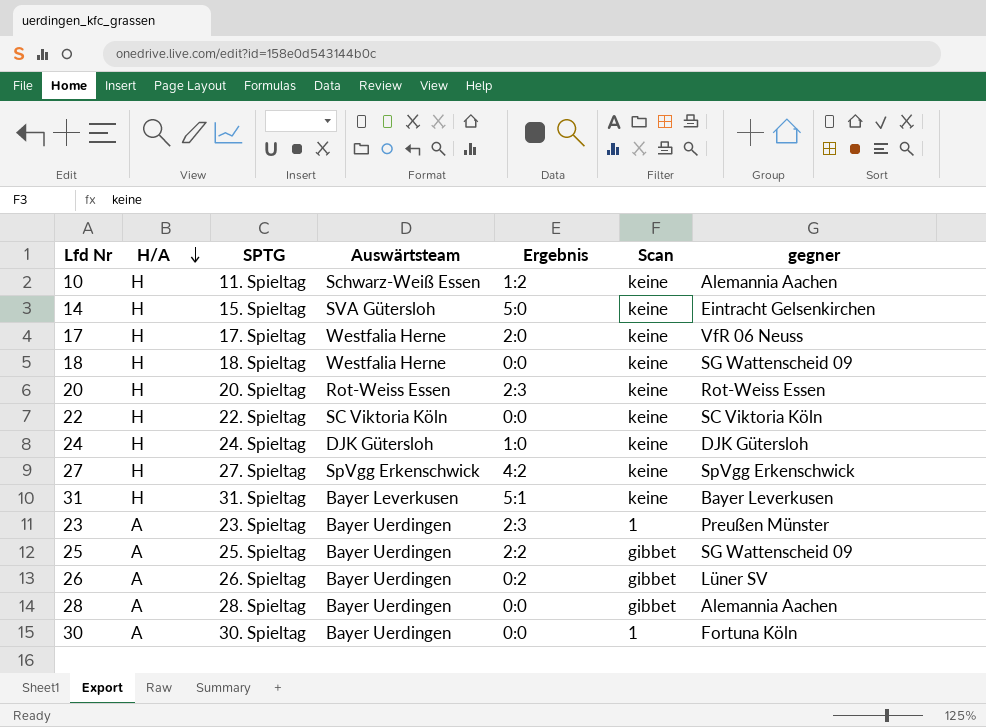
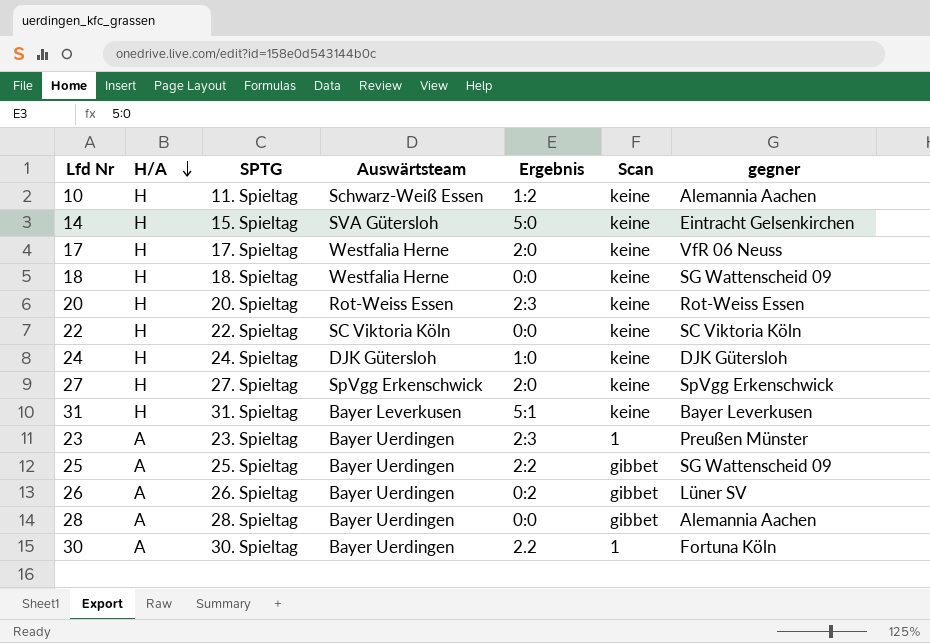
27 | Ergebnis: 4:2 -> 2:0
30 | Ergebnis: 0:0 -> 2.2

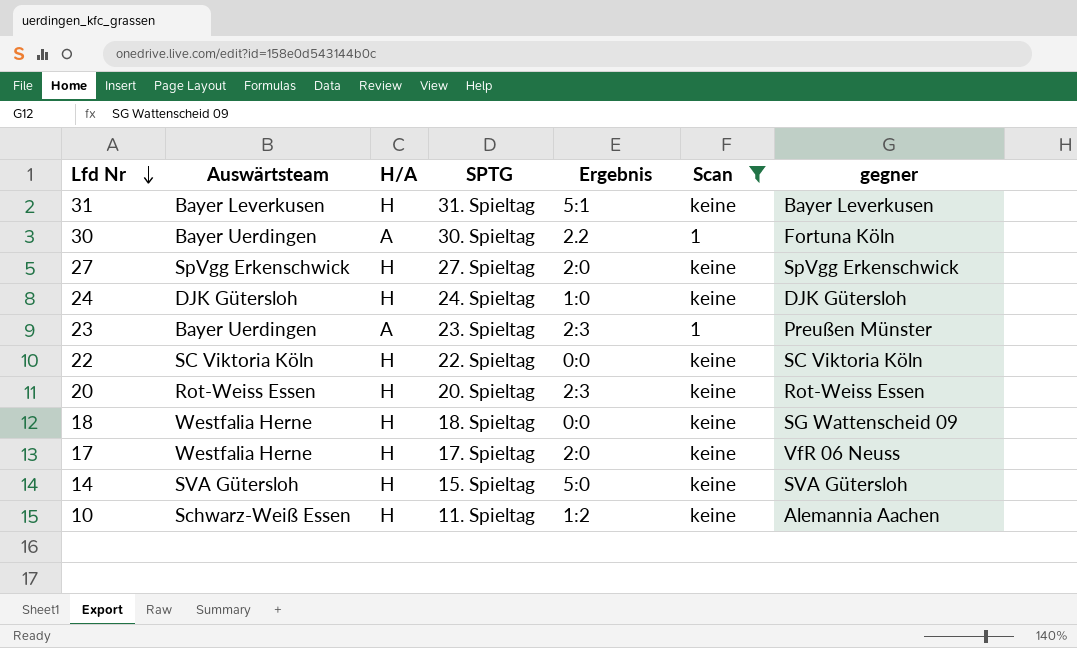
filter: none -> Scan != gibbet
row order: H/A descending -> Lfd Nr descending
column Auswärtsteam | position: 4 -> 2
14 | gegner: Eintracht Gelsenkirchen -> SVA Gütersloh

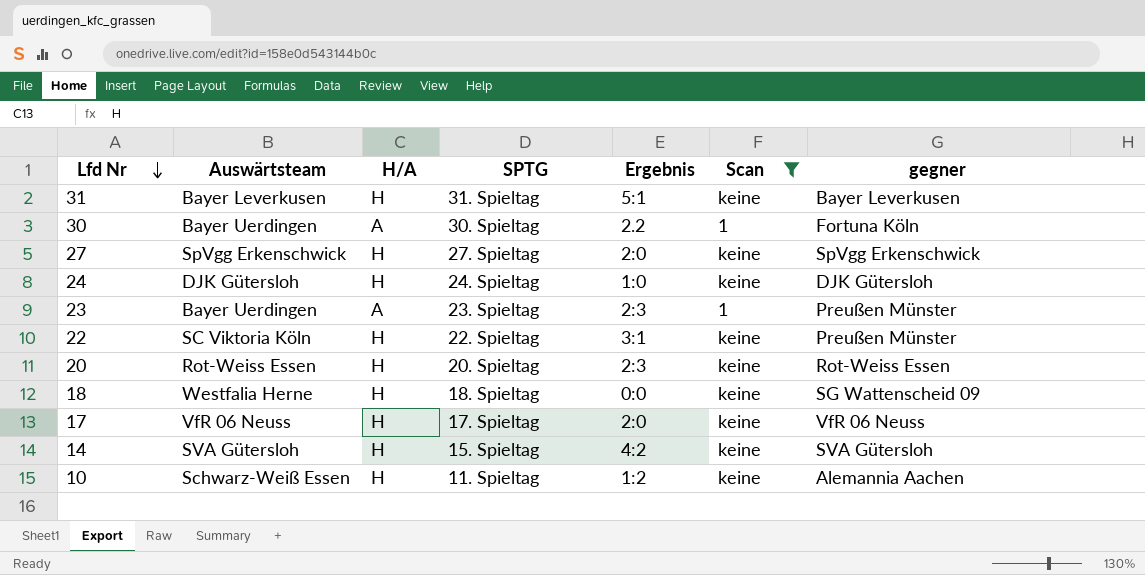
22 | Ergebnis: 0:0 -> 3:1
22 | gegner: SC Viktoria Köln -> Preußen Münster
17 | Auswärtsteam: Westfalia Herne -> VfR 06 Neuss
14 | Ergebnis: 5:0 -> 4:2

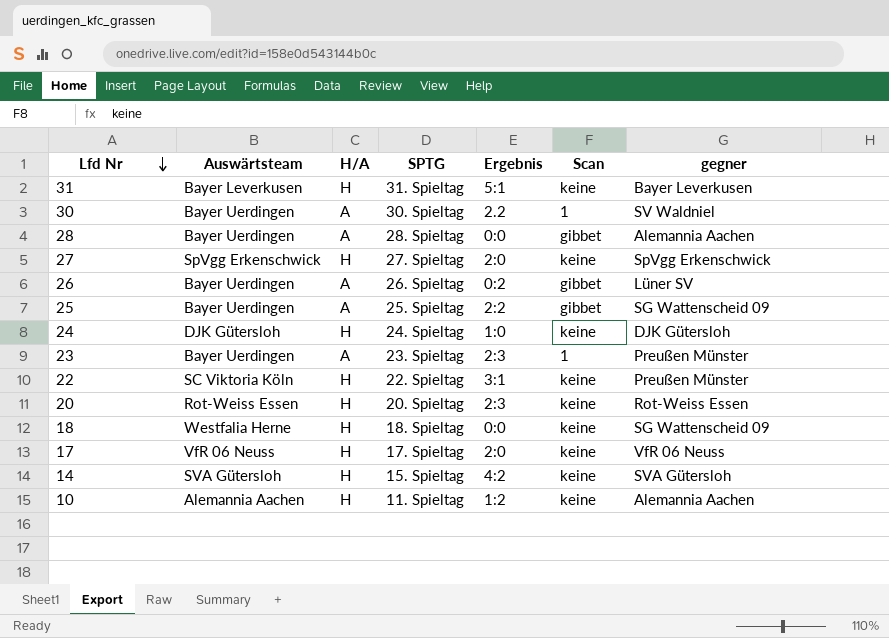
filter: Scan != gibbet -> none
30 | gegner: Fortuna Köln -> SV Waldniel
10 | Auswärtsteam: Schwarz-Weiß Essen -> Alemannia Aachen

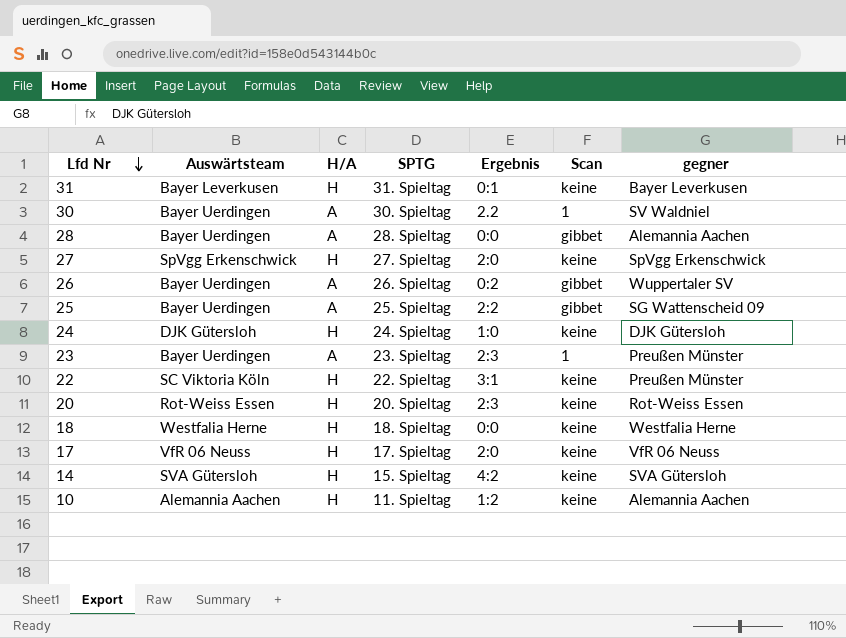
31 | Ergebnis: 5:1 -> 0:1
26 | gegner: Lüner SV -> Wuppertaler SV
18 | gegner: SG Wattenscheid 09 -> Westfalia Herne

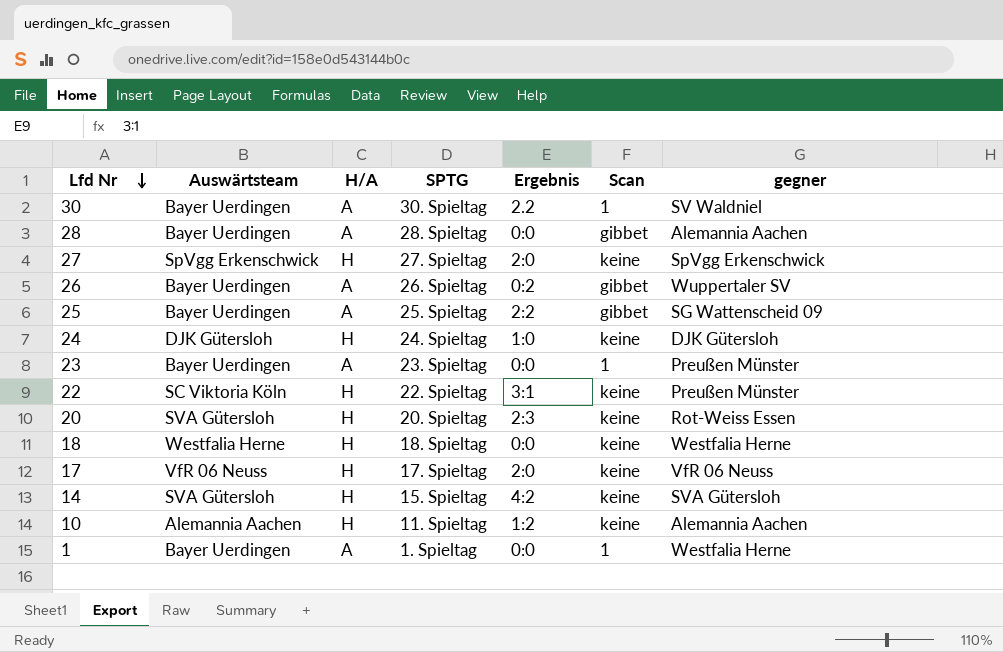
row 31: Bayer Leverkusen | H | 31. Spieltag | 0:1 | keine | Bayer Leverkusen -> none
23 | Ergebnis: 2:3 -> 0:0
20 | Auswärtsteam: Rot-Weiss Essen -> SVA Gütersloh
row 1: none -> Bayer Uerdingen | A | 1. Spieltag | 0:0 | 1 | Westfalia Herne

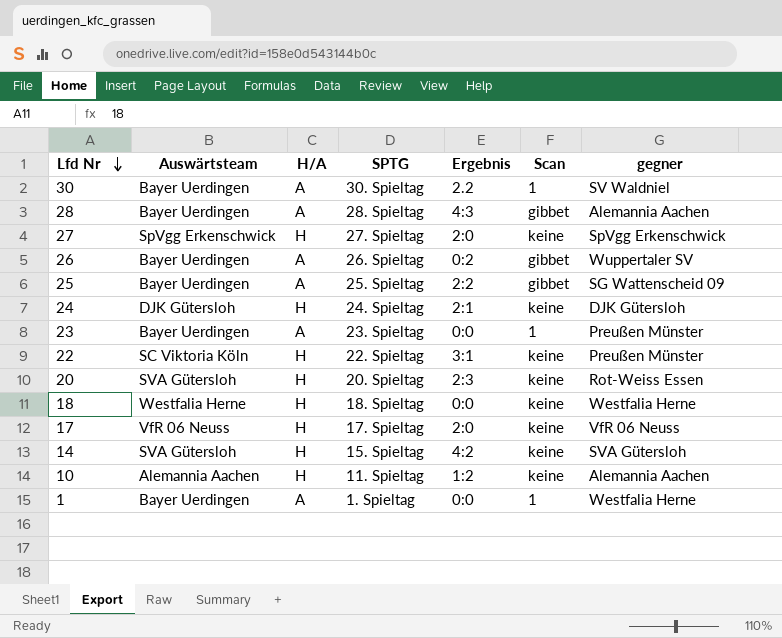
28 | Ergebnis: 0:0 -> 4:3
24 | Ergebnis: 1:0 -> 2:1

